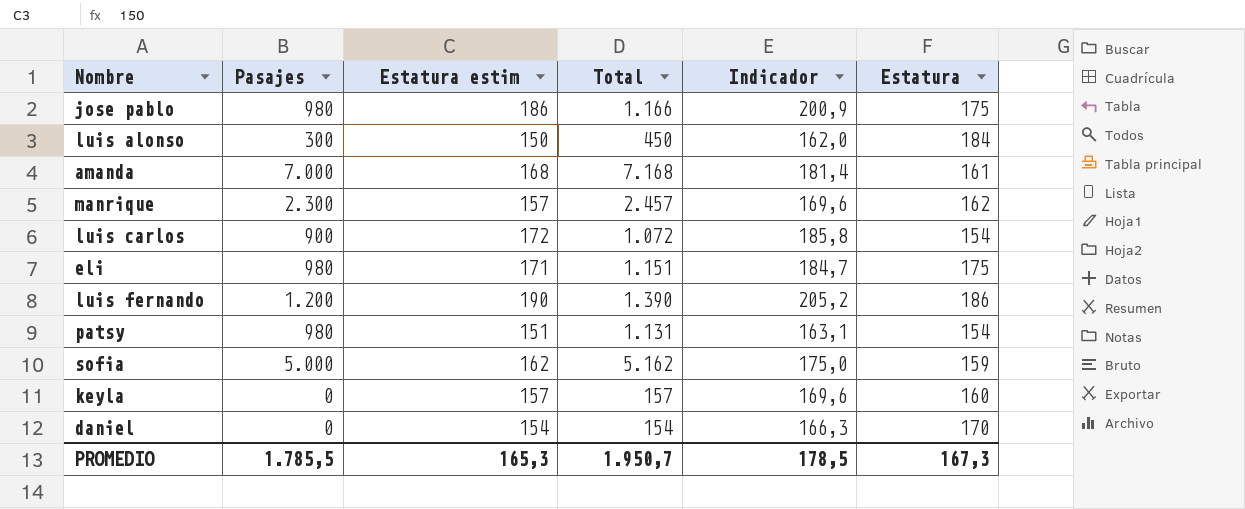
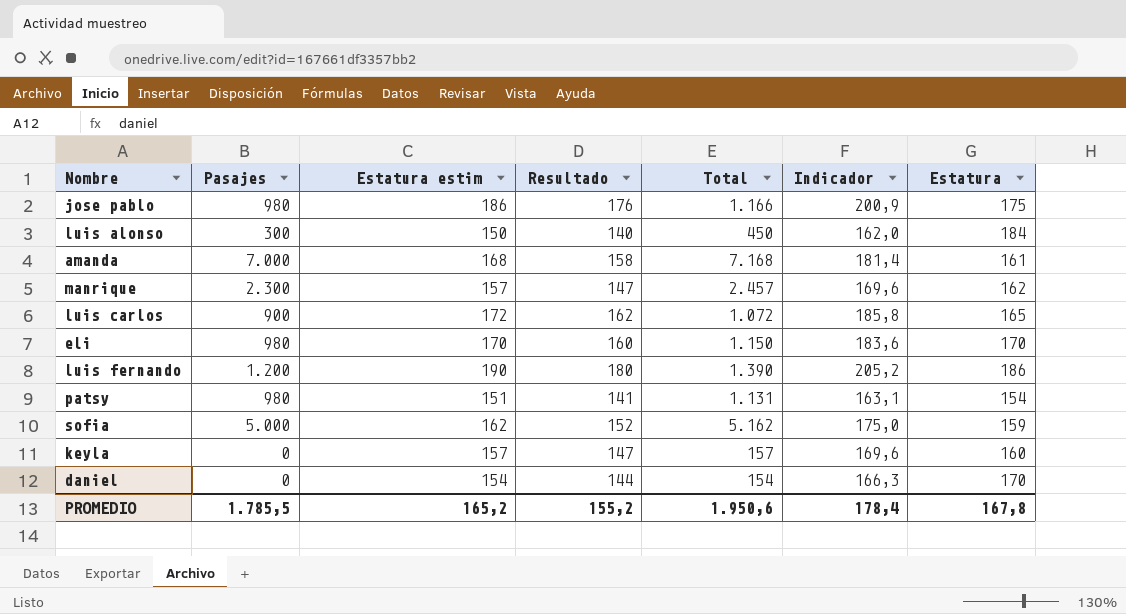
column Resultado | formula: none -> [Estatura estim] - 10
luis carlos | Estatura: 154 -> 165
eli | Estatura estim: 171 -> 170
eli | Total: 1.151 -> 1.150
eli | Indicador: 184,7 -> 183,6
eli | Estatura: 175 -> 170
PROMEDIO | Estatura estim: 165,3 -> 165,2
PROMEDIO | Total: 1.950,7 -> 1.950,6
PROMEDIO | Indicador: 178,5 -> 178,4
PROMEDIO | Estatura: 167,3 -> 167,8

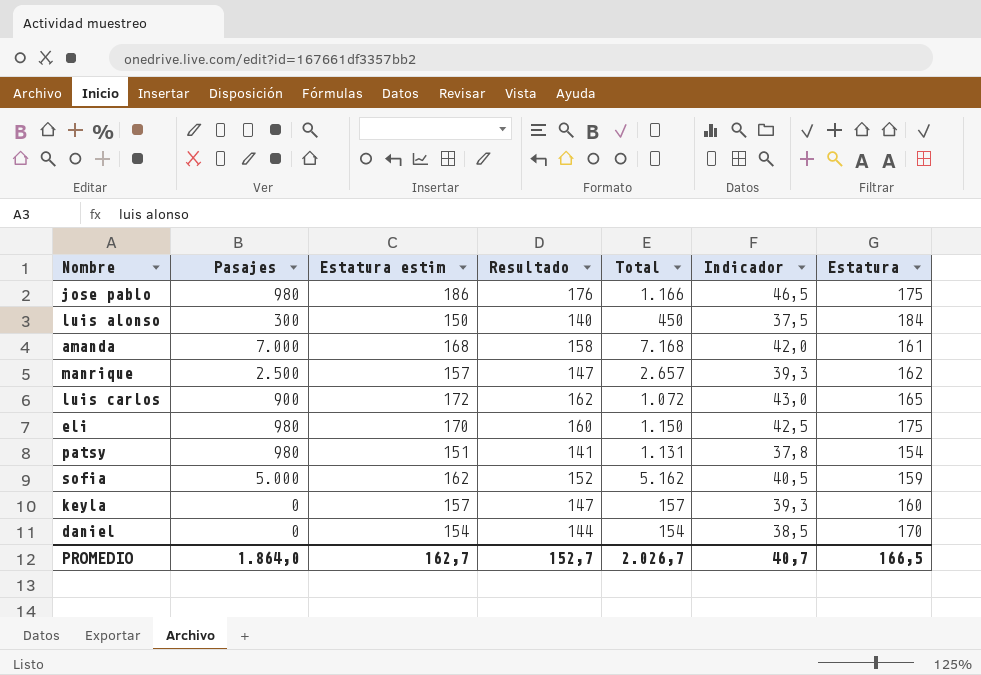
column Indicador | formula: [Estatura estim] * 1,08 -> [Estatura estim] * 0,25
row luis fernando: 1.200 | 190 | 180 | 1.390 | 205,2 | 186 -> none
manrique | Pasajes: 2.300 -> 2.500
manrique | Total: 2.457 -> 2.657
eli | Estatura: 170 -> 175
PROMEDIO | Pasajes: 1.785,5 -> 1.864,0
PROMEDIO | Estatura estim: 165,2 -> 162,7
PROMEDIO | Resultado: 155,2 -> 152,7
PROMEDIO | Total: 1.950,6 -> 2.026,7
PROMEDIO | Indicador: 178,4 -> 40,7
PROMEDIO | Estatura: 167,8 -> 166,5

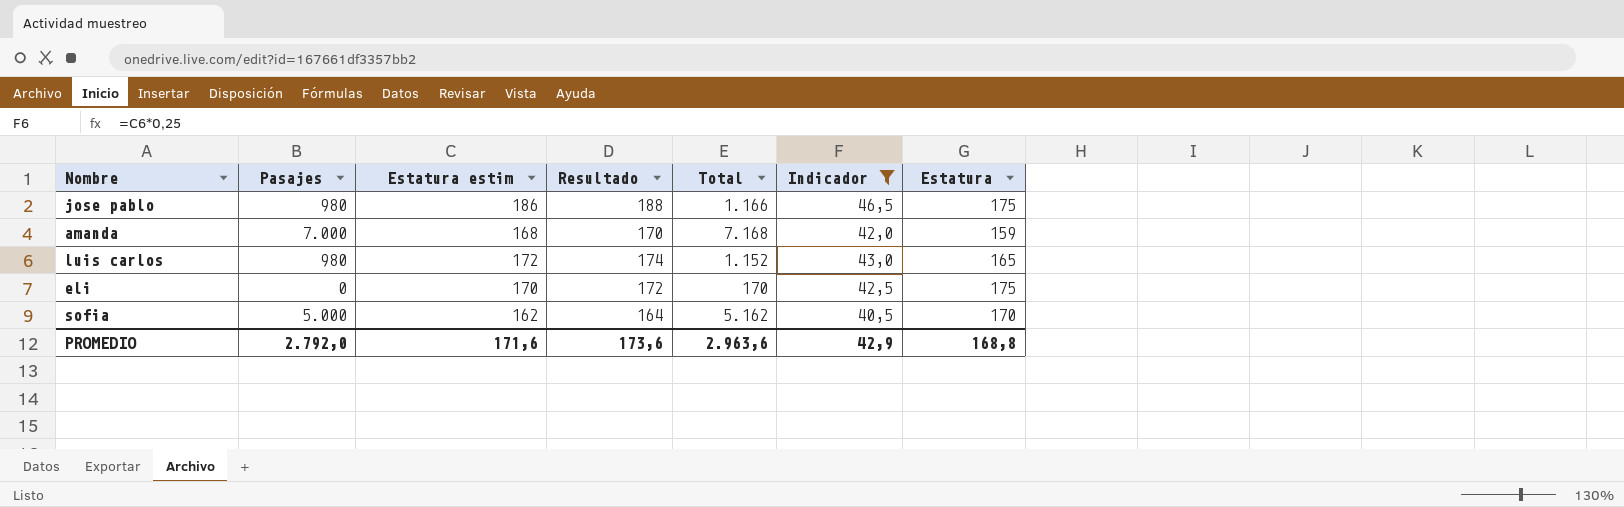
filter: none -> Indicador >= 40,5
column Resultado | formula: [Estatura estim] - 10 -> [Estatura estim] + 2
amanda | Estatura: 161 -> 159
luis carlos | Pasajes: 900 -> 980
luis carlos | Total: 1.072 -> 1.152
eli | Pasajes: 980 -> 0
eli | Total: 1.150 -> 170
sofia | Estatura: 159 -> 170
PROMEDIO | Pasajes: 1.864,0 -> 2.792,0
PROMEDIO | Estatura estim: 162,7 -> 171,6
PROMEDIO | Resultado: 152,7 -> 173,6
PROMEDIO | Total: 2.026,7 -> 2.963,6
PROMEDIO | Indicador: 40,7 -> 42,9
PROMEDIO | Estatura: 166,5 -> 168,8

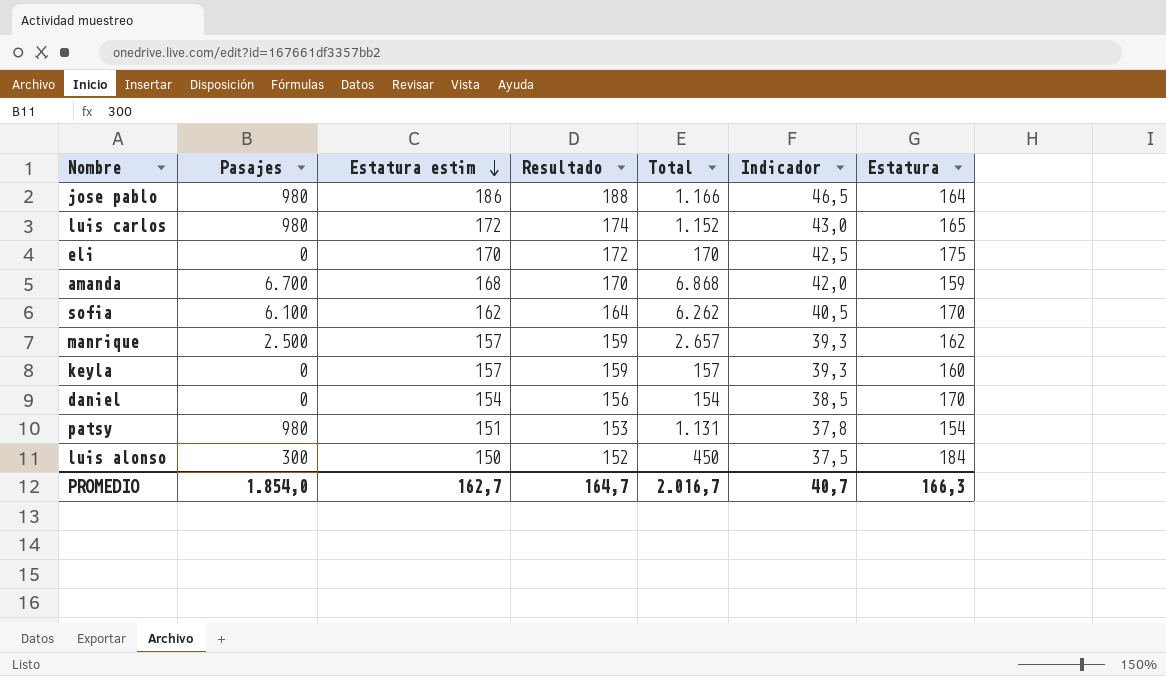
filter: Indicador >= 40,5 -> none
row order: none -> Estatura estim descending
jose pablo | Estatura: 175 -> 164
amanda | Pasajes: 7.000 -> 6.700
amanda | Total: 7.168 -> 6.868
sofia | Pasajes: 5.000 -> 6.100
sofia | Total: 5.162 -> 6.262
PROMEDIO | Pasajes: 2.792,0 -> 1.854,0
PROMEDIO | Estatura estim: 171,6 -> 162,7
PROMEDIO | Resultado: 173,6 -> 164,7
PROMEDIO | Total: 2.963,6 -> 2.016,7
PROMEDIO | Indicador: 42,9 -> 40,7
PROMEDIO | Estatura: 168,8 -> 166,3

